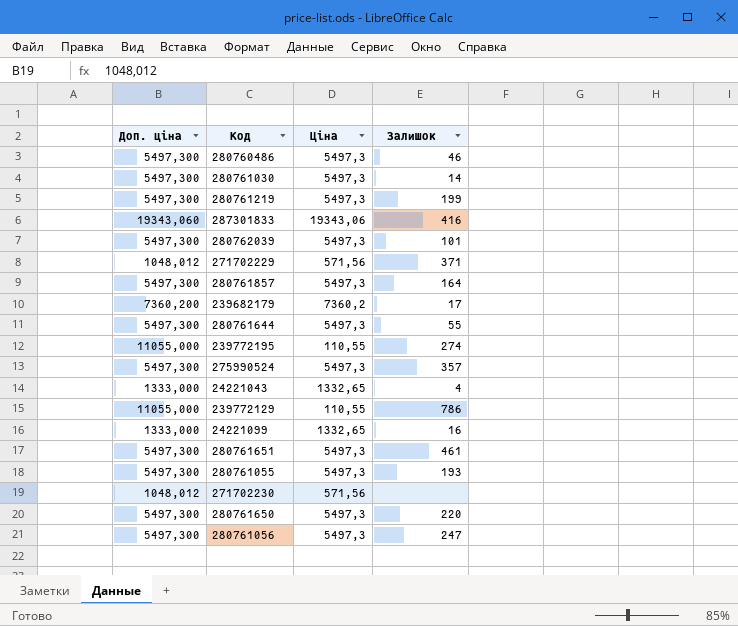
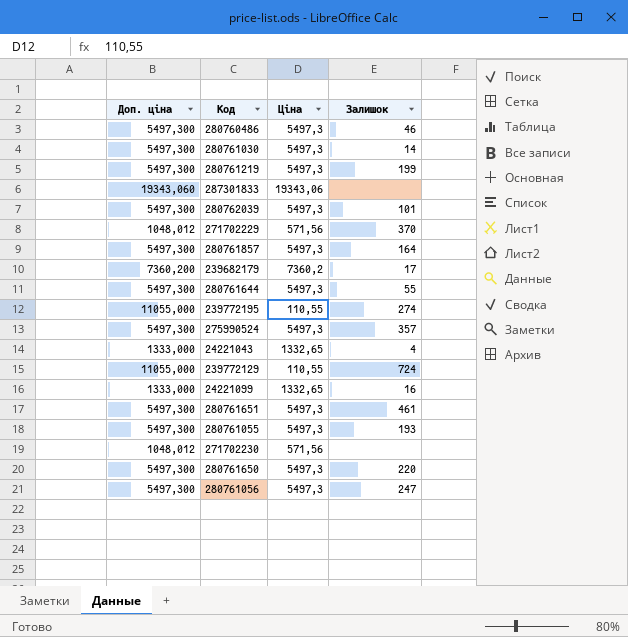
287301833 | Залишок: 416 -> none
271702229 | Залишок: 371 -> 370
239772129 | Залишок: 786 -> 724

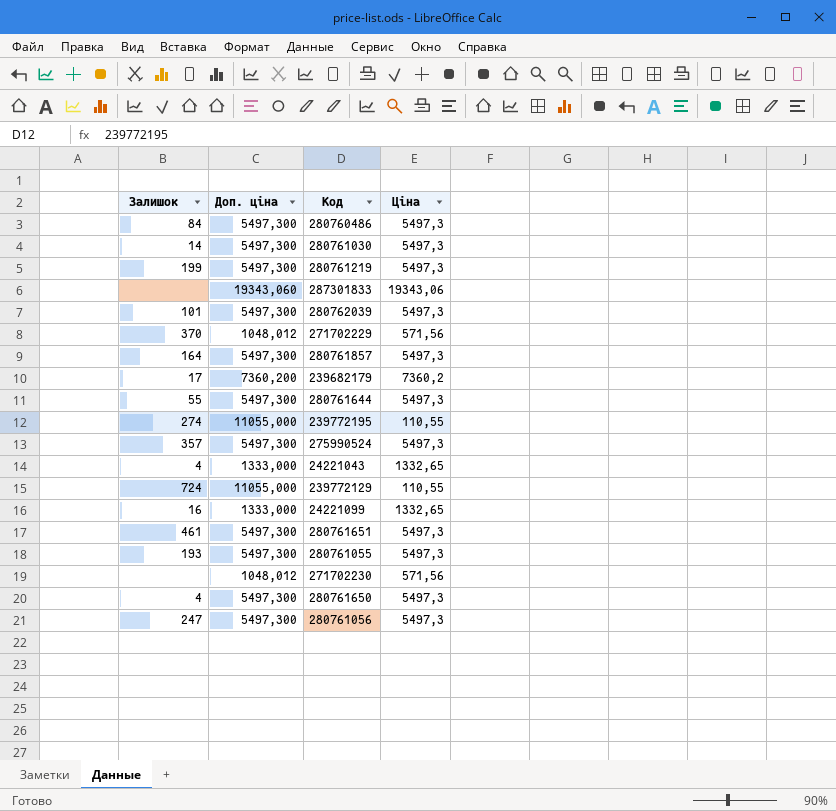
column Залишок | position: 4 -> 1
280760486 | Залишок: 46 -> 84
280761650 | Залишок: 220 -> 4

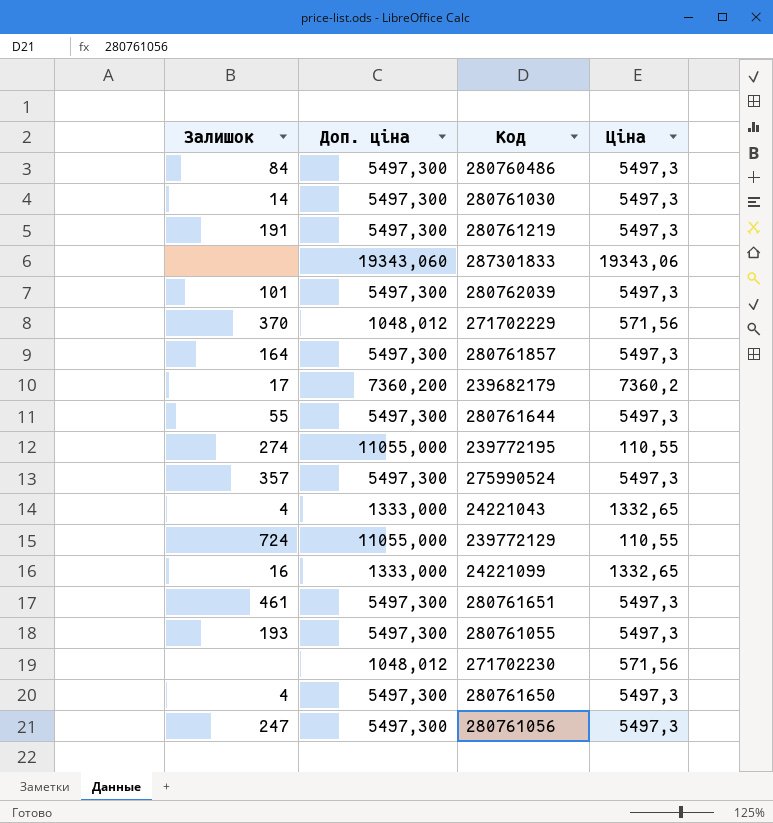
280761219 | Залишок: 199 -> 191

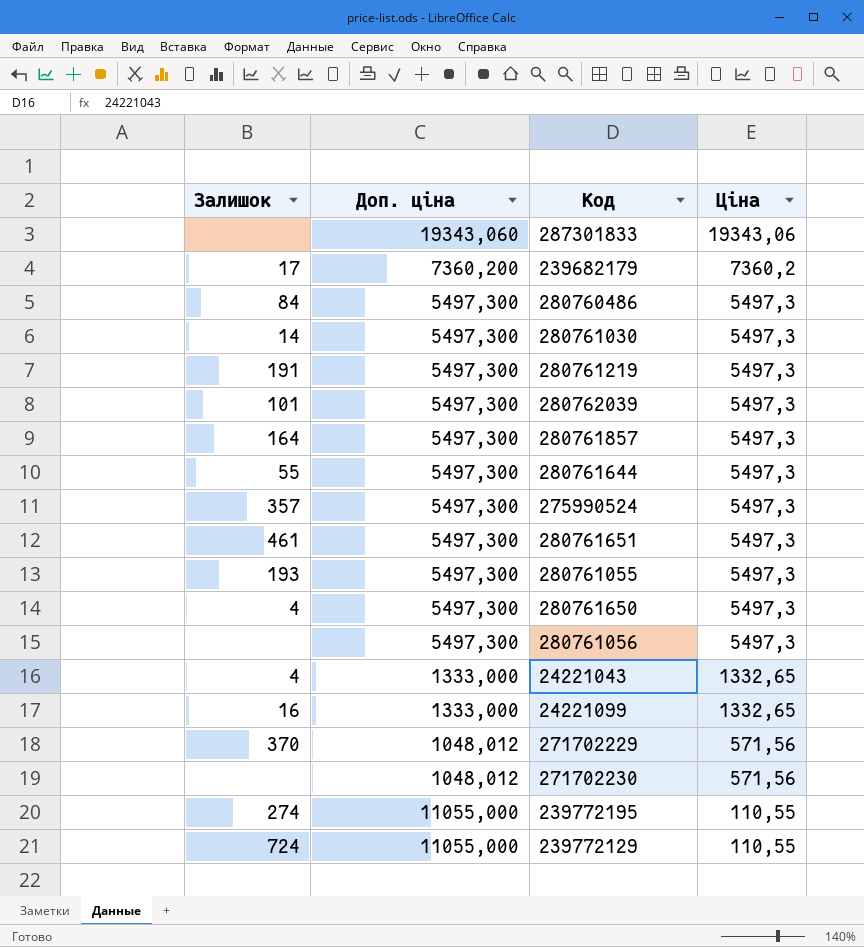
row order: none -> Ціна descending
280761056 | Залишок: 247 -> none

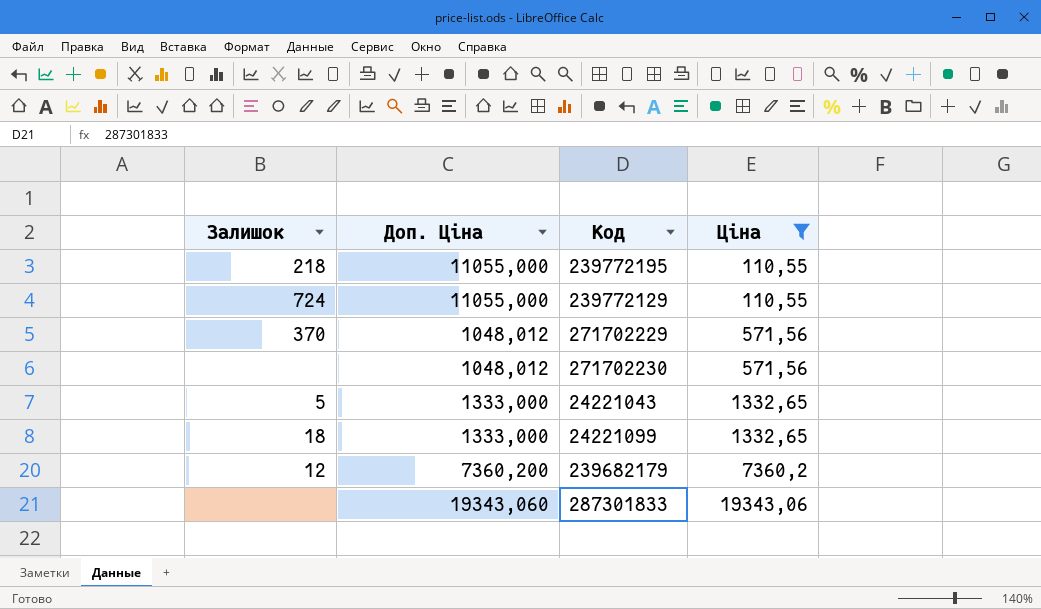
filter: none -> Ціна != 5497,3
row order: Ціна descending -> Ціна ascending
column name: Доп. ціна -> Доп. Ціна
239772195 | Залишок: 274 -> 218
24221043 | Залишок: 4 -> 5
24221099 | Залишок: 16 -> 18
239682179 | Залишок: 17 -> 12

